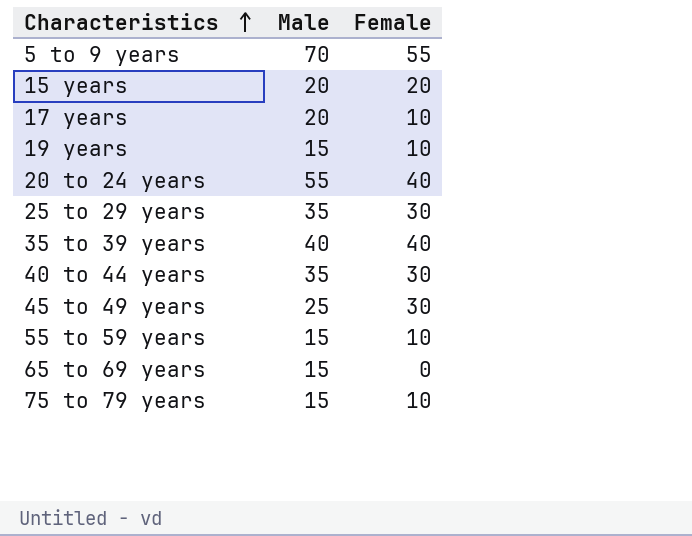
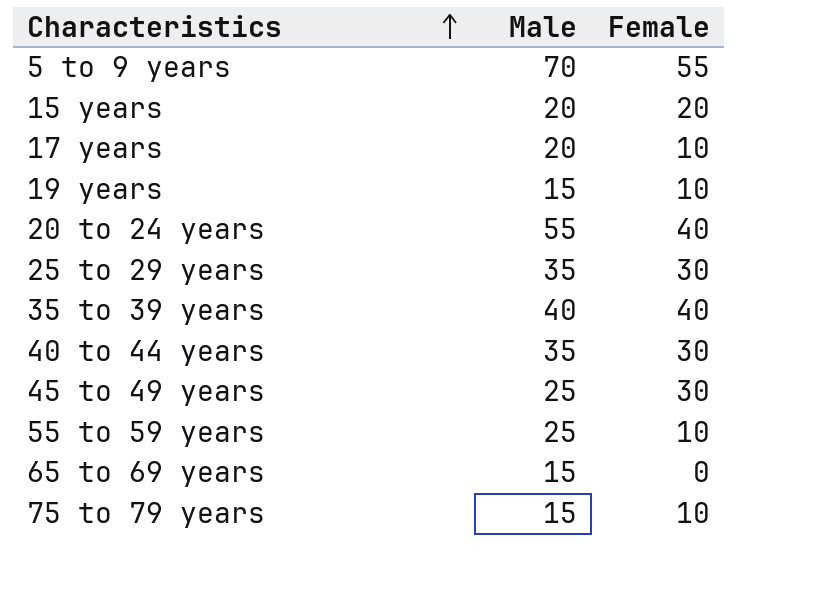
55 to 59 years | Male: 15 -> 25

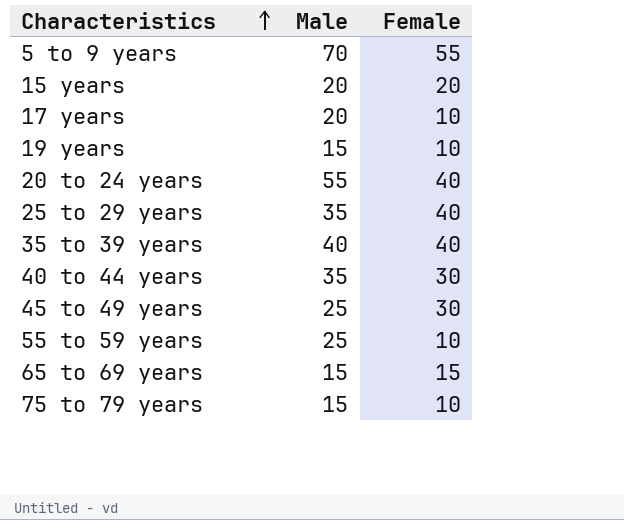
25 to 29 years | Female: 30 -> 40
65 to 69 years | Female: 0 -> 15

